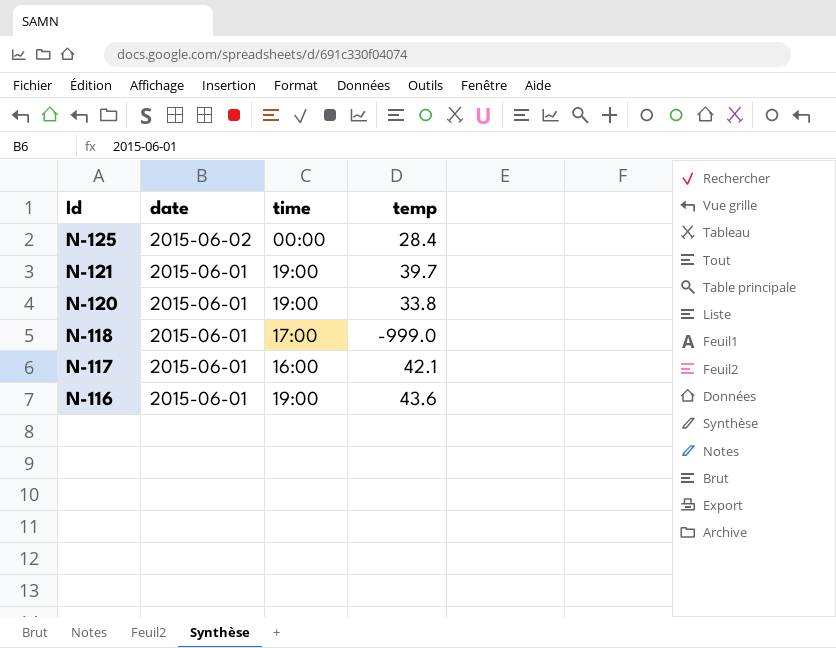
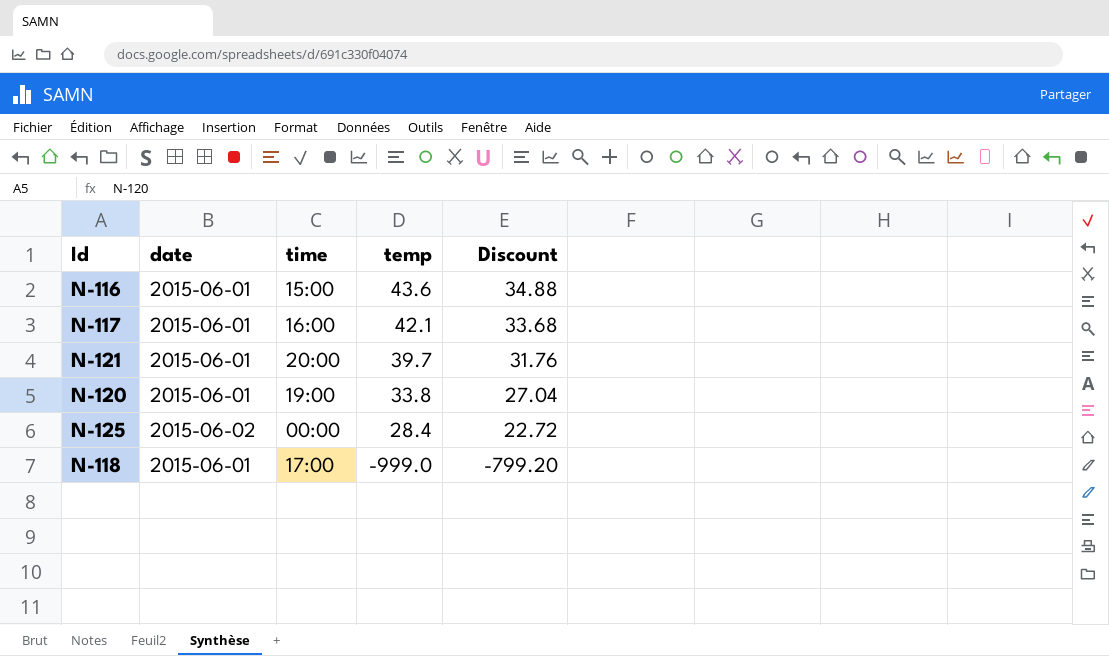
row order: Id descending -> temp descending
column Discount | formula: none -> [temp] * 0.8
N-116 | time: 19:00 -> 15:00
N-121 | time: 19:00 -> 20:00

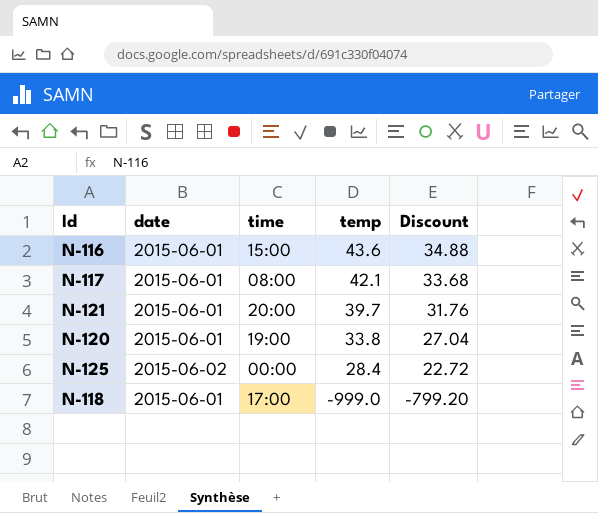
N-117 | time: 16:00 -> 08:00

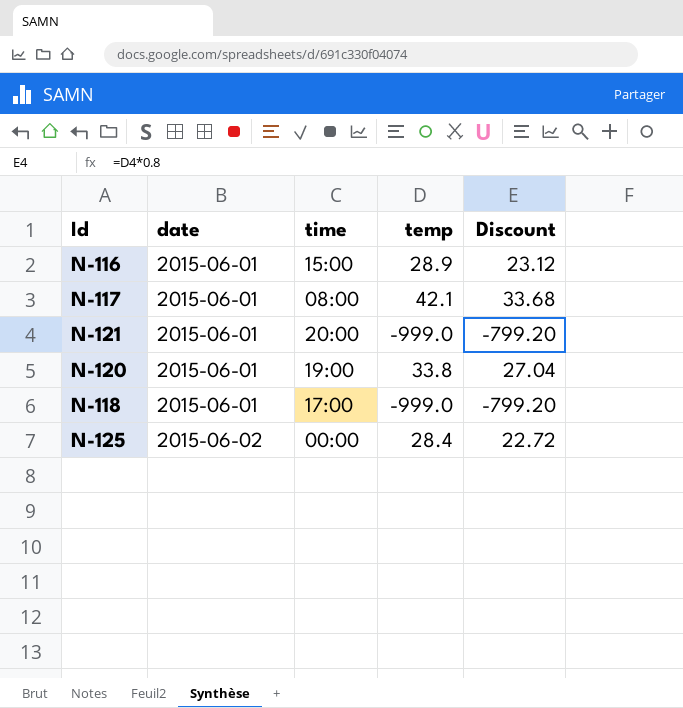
row order: temp descending -> date ascending
N-116 | temp: 43.6 -> 28.9
N-116 | Discount: 34.88 -> 23.12
N-121 | temp: 39.7 -> -999.0
N-121 | Discount: 31.76 -> -799.20

